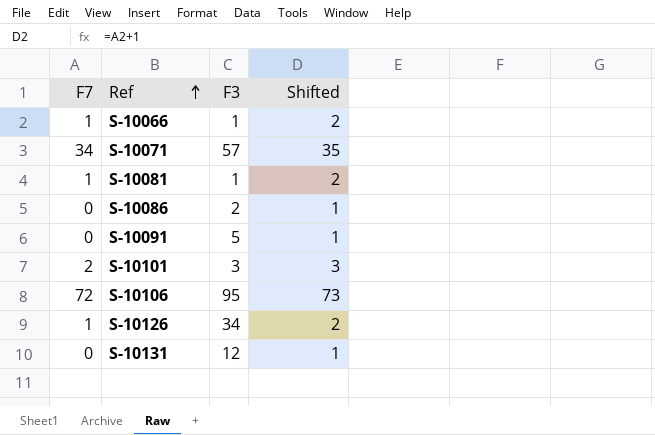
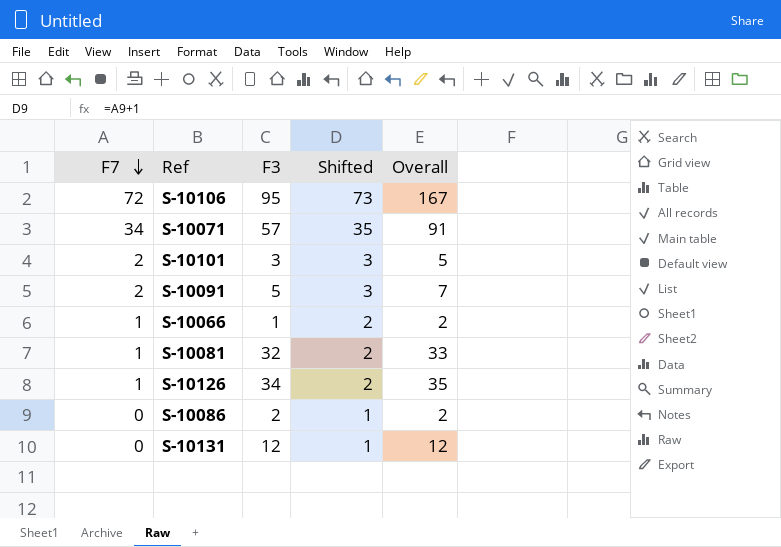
row order: Ref ascending -> F7 descending
column Overall | formula: none -> [F7] + [F3]
S-10091 | F7: 0 -> 2
S-10091 | Shifted: 1 -> 3
S-10081 | F3: 1 -> 32

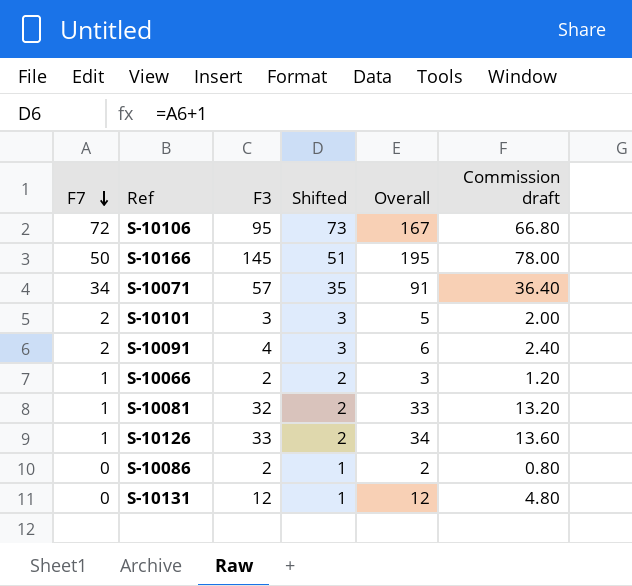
column Commission draft | formula: none -> [Overall] * 0.4
row S-10166: none -> 50 | 145 | 51 | 195 | 78.00
S-10091 | F3: 5 -> 4
S-10091 | Overall: 7 -> 6
S-10066 | F3: 1 -> 2
S-10066 | Overall: 2 -> 3
S-10126 | F3: 34 -> 33
S-10126 | Overall: 35 -> 34

